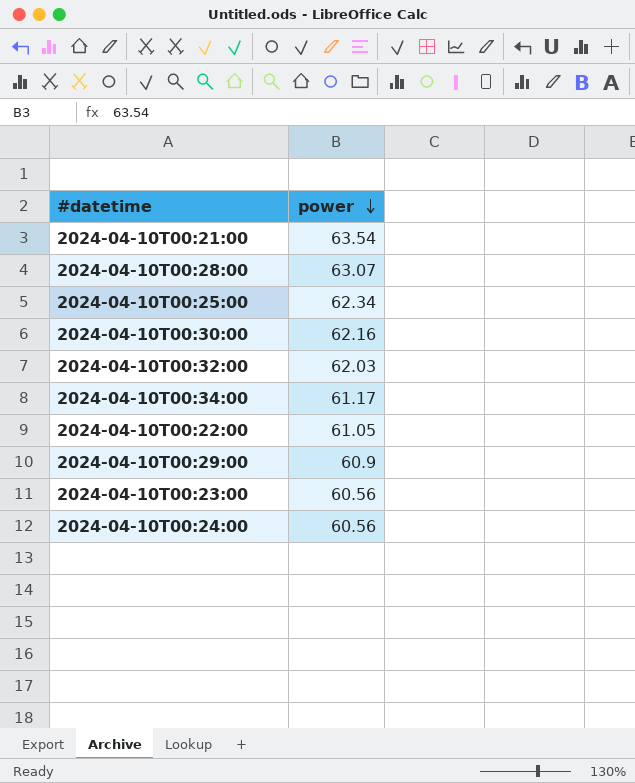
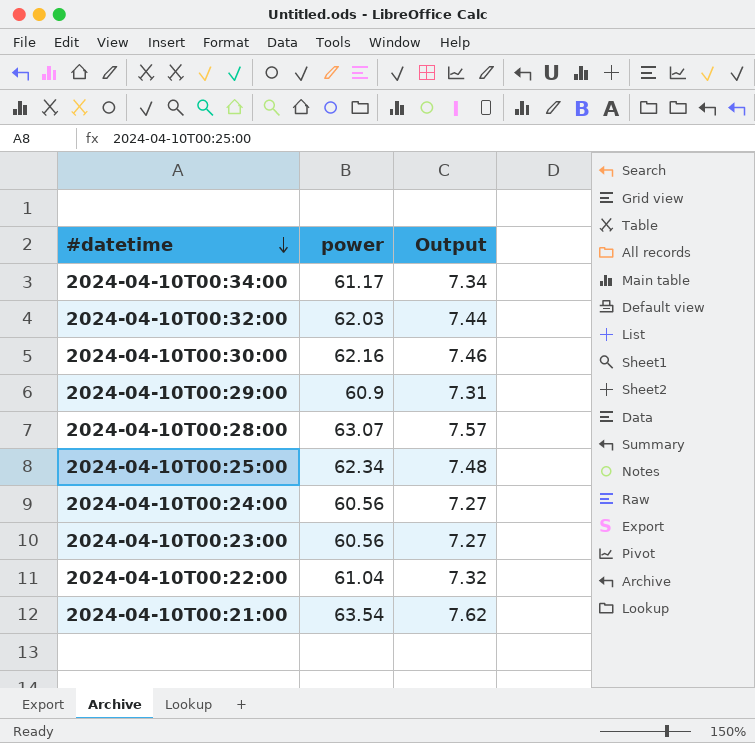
row order: power descending -> #datetime descending
column Output | formula: none -> [power] * 0.12
2024-04-10T00:22:00 | power: 61.05 -> 61.04

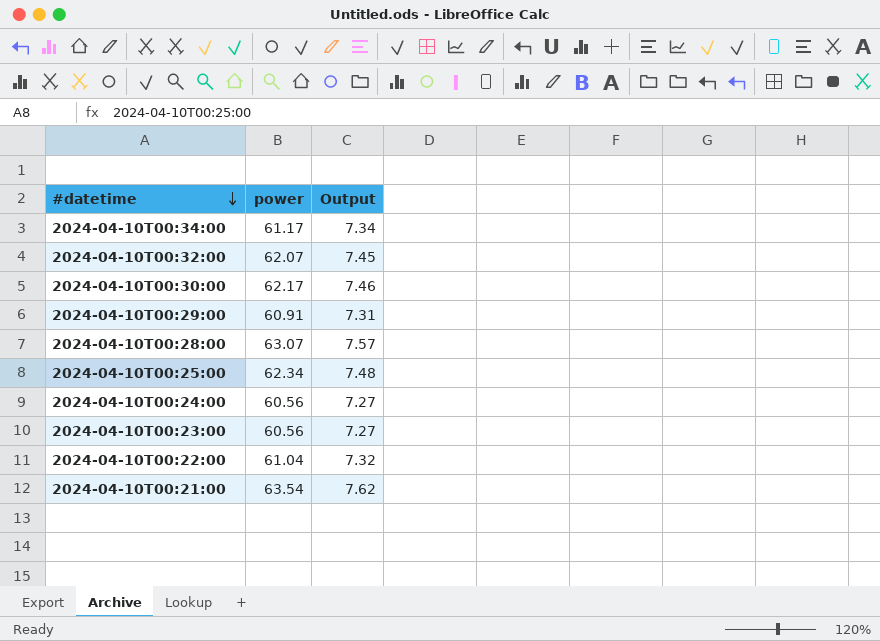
2024-04-10T00:32:00 | power: 62.03 -> 62.07
2024-04-10T00:32:00 | Output: 7.44 -> 7.45
2024-04-10T00:30:00 | power: 62.16 -> 62.17
2024-04-10T00:29:00 | power: 60.9 -> 60.91

